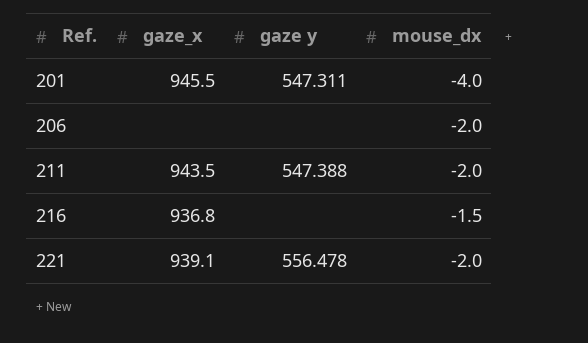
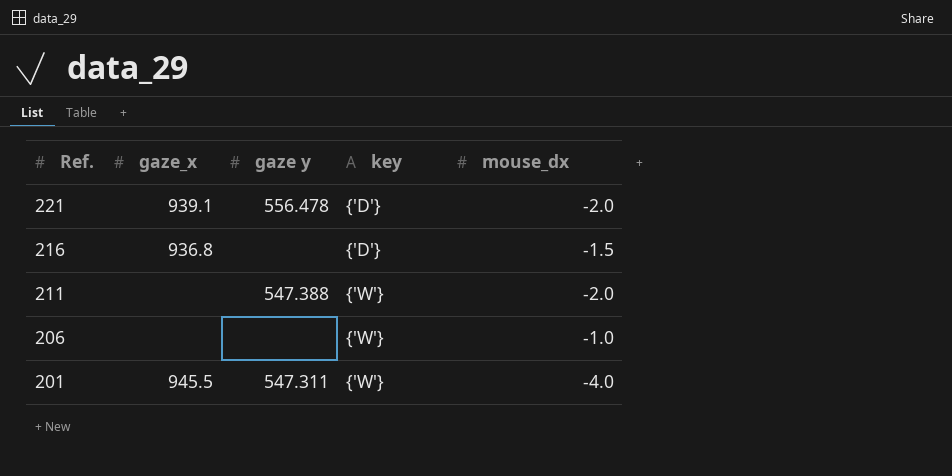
row order: Ref. ascending -> Ref. descending
column key | position: none -> 4
211 | gaze_x: 943.5 -> none
206 | mouse_dx: -2.0 -> -1.0

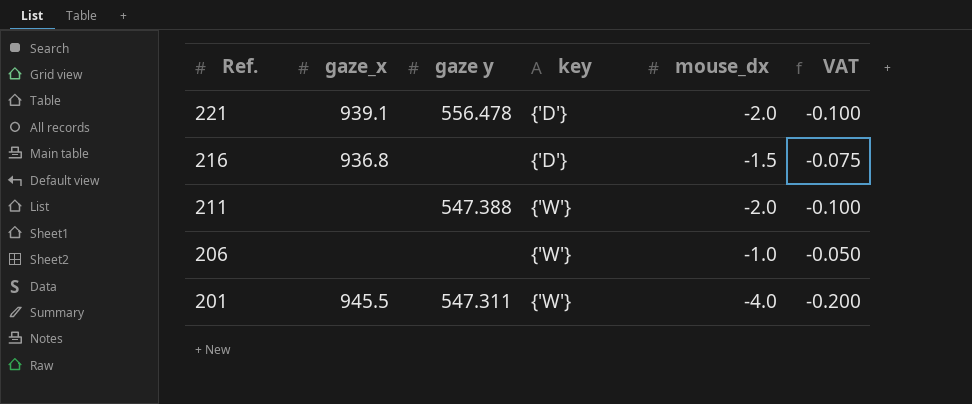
column VAT | formula: none -> [mouse_dx] * 0.05

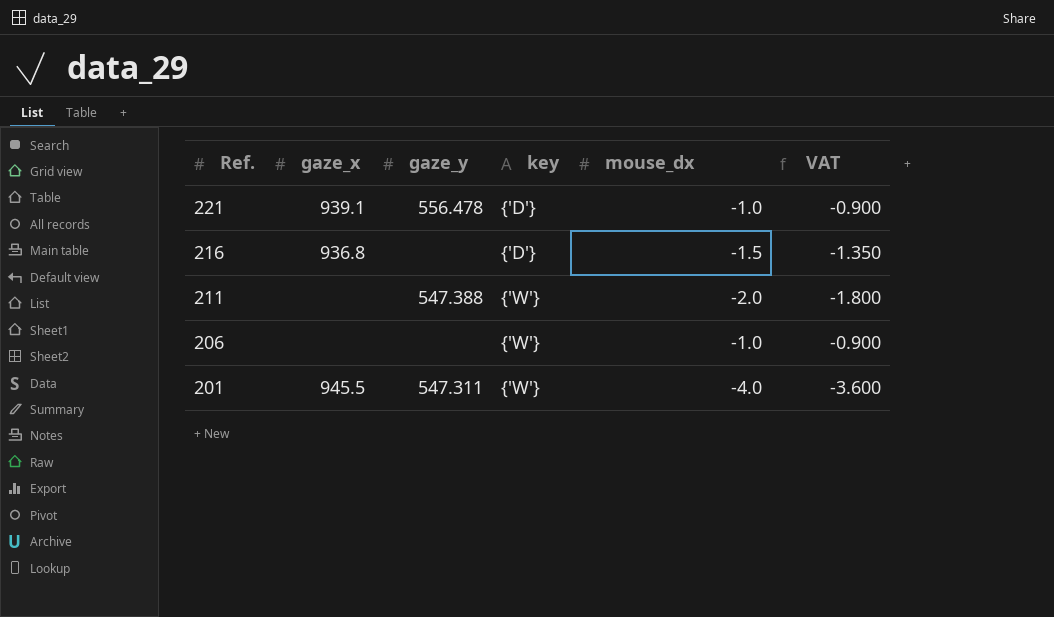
column name: gaze y -> gaze_y
column VAT | formula: [mouse_dx] * 0.05 -> [mouse_dx] * 0.9
221 | mouse_dx: -2.0 -> -1.0

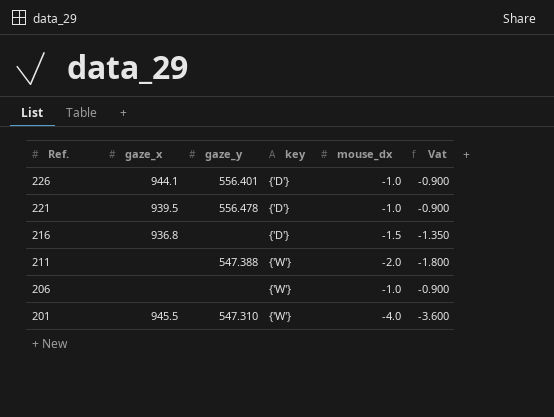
column name: VAT -> Vat
row 226: none -> 944.1 | 556.401 | {'D'} | -1.0 | -0.900
221 | gaze_x: 939.1 -> 939.5
201 | gaze_y: 547.311 -> 547.310

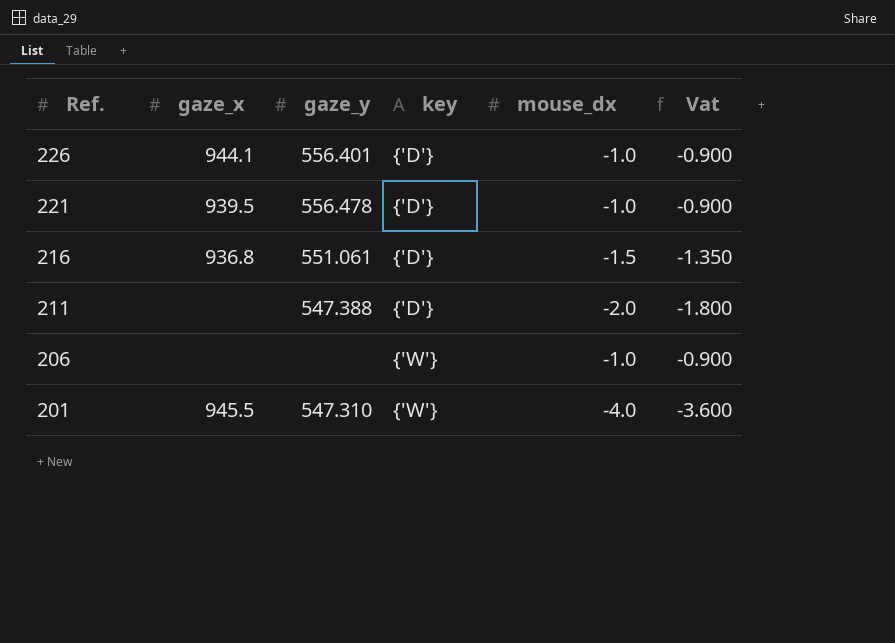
216 | gaze_y: none -> 551.061
211 | key: {'W'} -> {'D'}

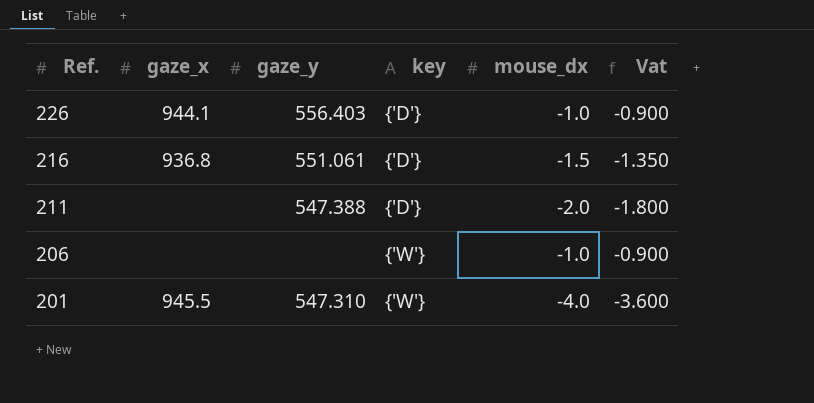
row 221: 939.5 | 556.478 | {'D'} | -1.0 | -0.900 -> none
226 | gaze_y: 556.401 -> 556.403

